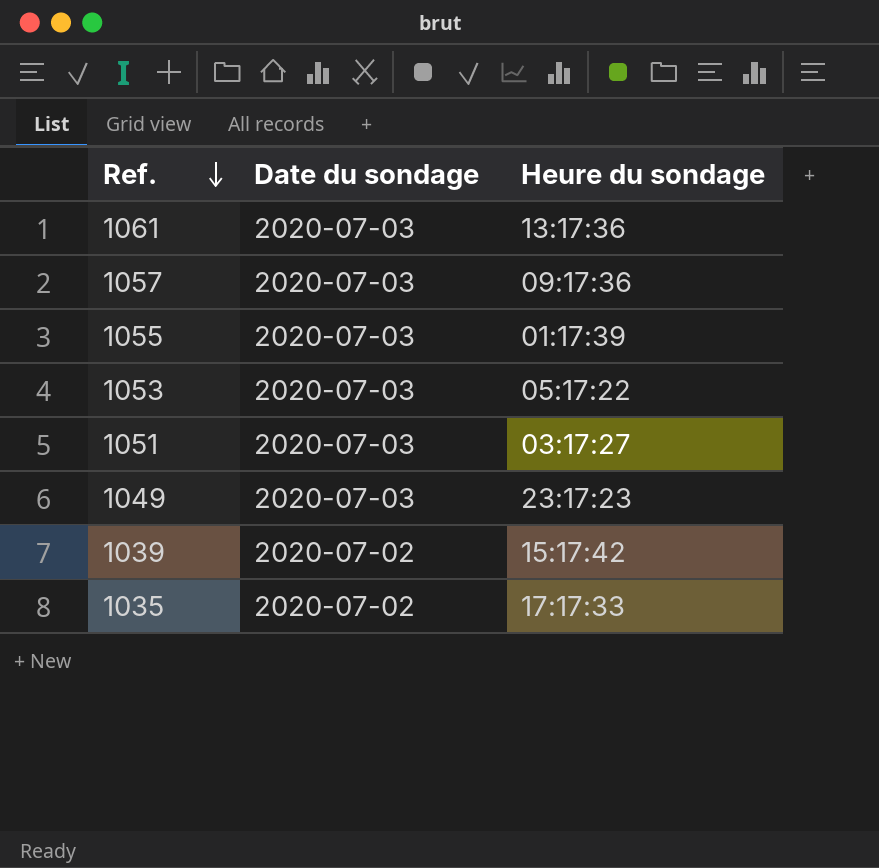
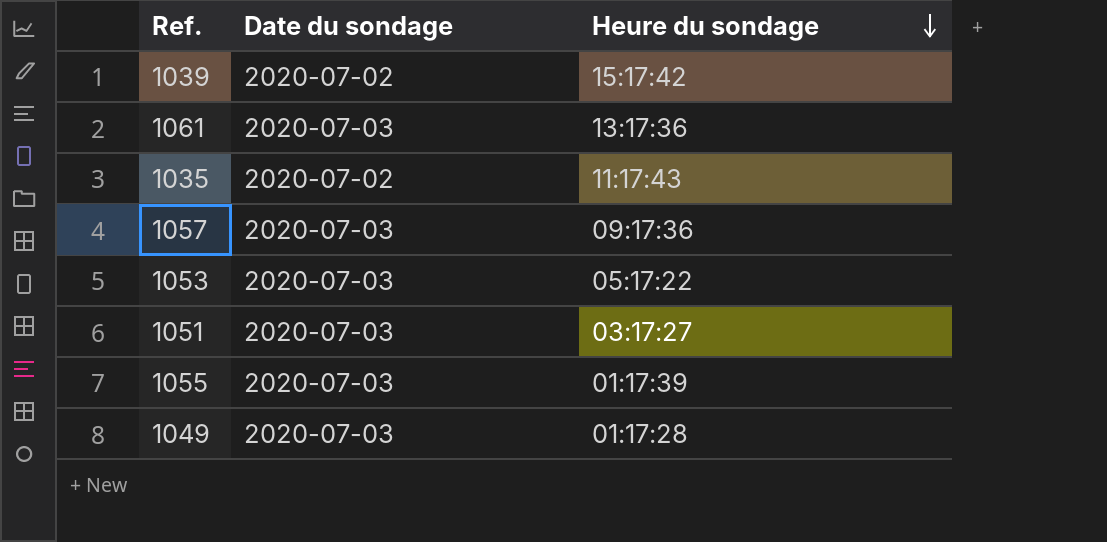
row order: Ref. descending -> Heure du sondage descending
1035 | Heure du sondage: 17:17:33 -> 11:17:43
1049 | Heure du sondage: 23:17:23 -> 01:17:28

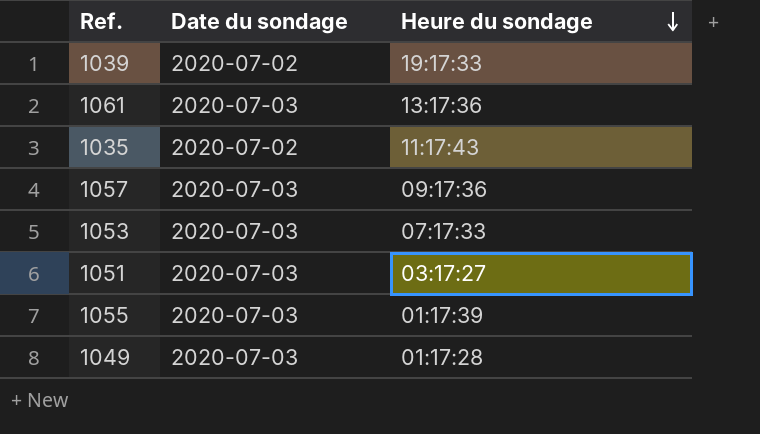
1039 | Heure du sondage: 15:17:42 -> 19:17:33
1053 | Heure du sondage: 05:17:22 -> 07:17:33

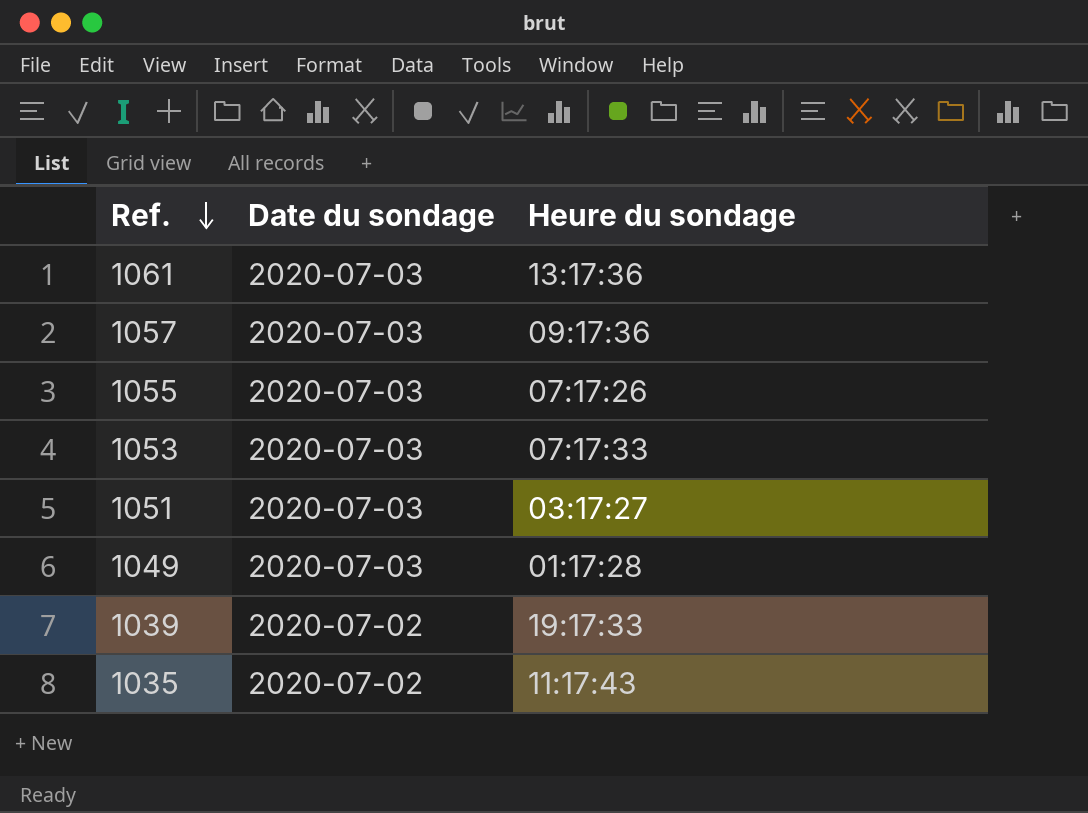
row order: Heure du sondage descending -> Ref. descending
1055 | Heure du sondage: 01:17:39 -> 07:17:26

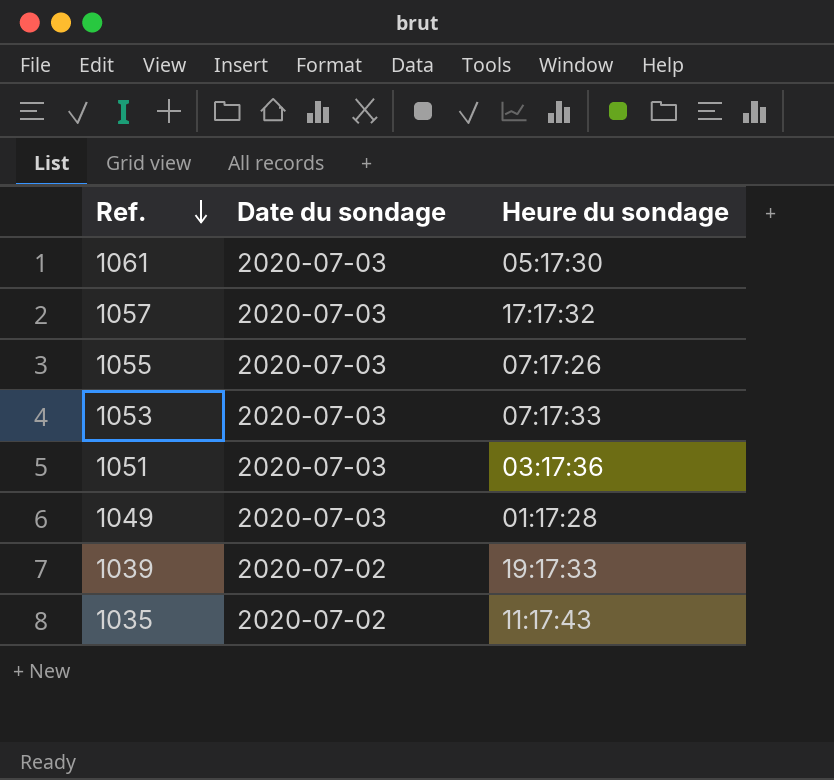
1061 | Heure du sondage: 13:17:36 -> 05:17:30
1057 | Heure du sondage: 09:17:36 -> 17:17:32
1051 | Heure du sondage: 03:17:27 -> 03:17:36

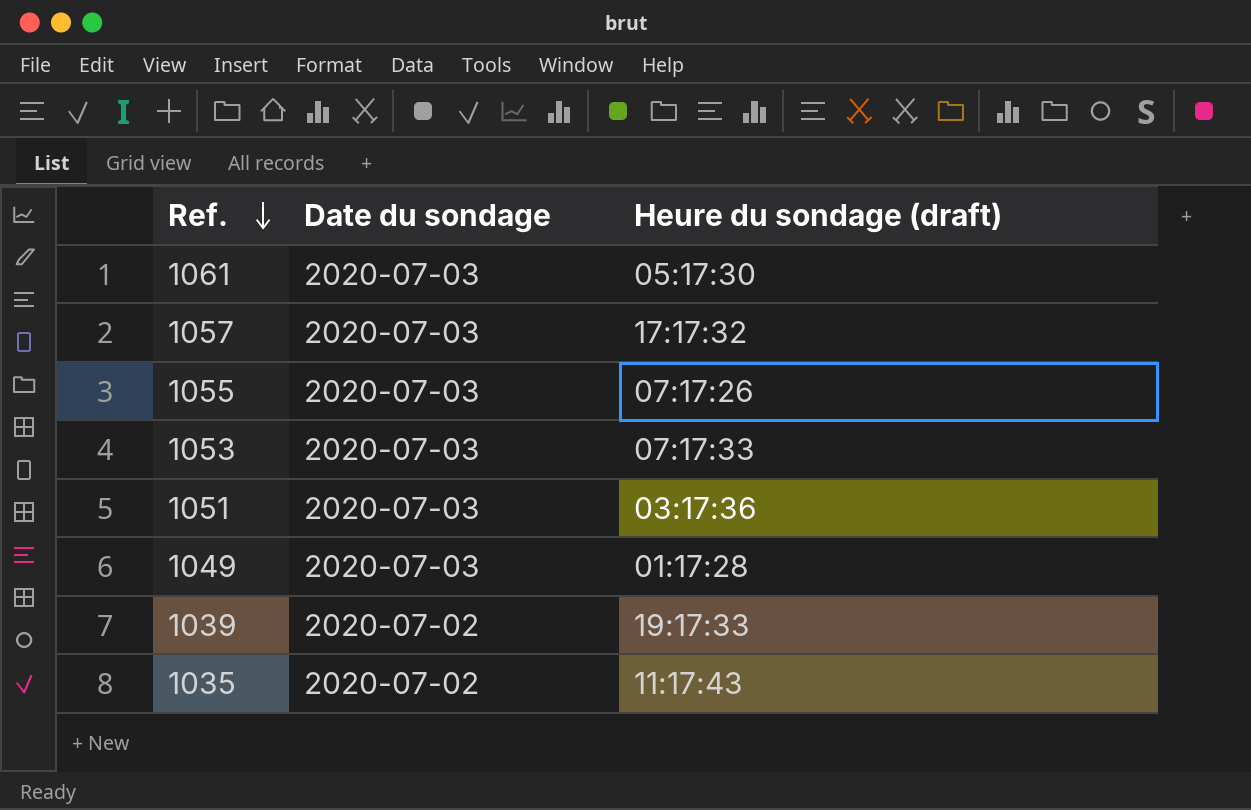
column name: Heure du sondage -> Heure du sondage (draft)

